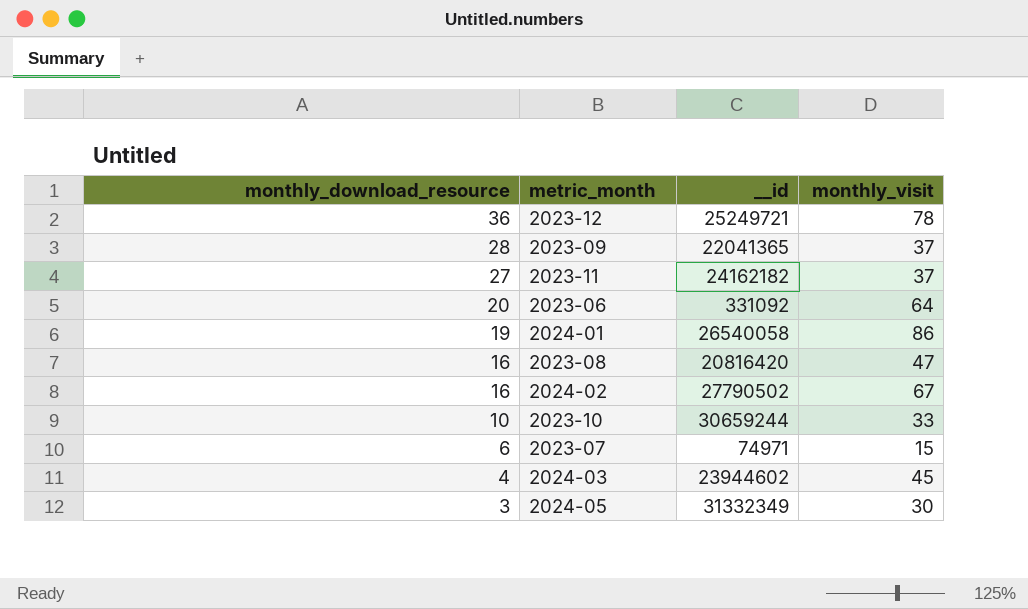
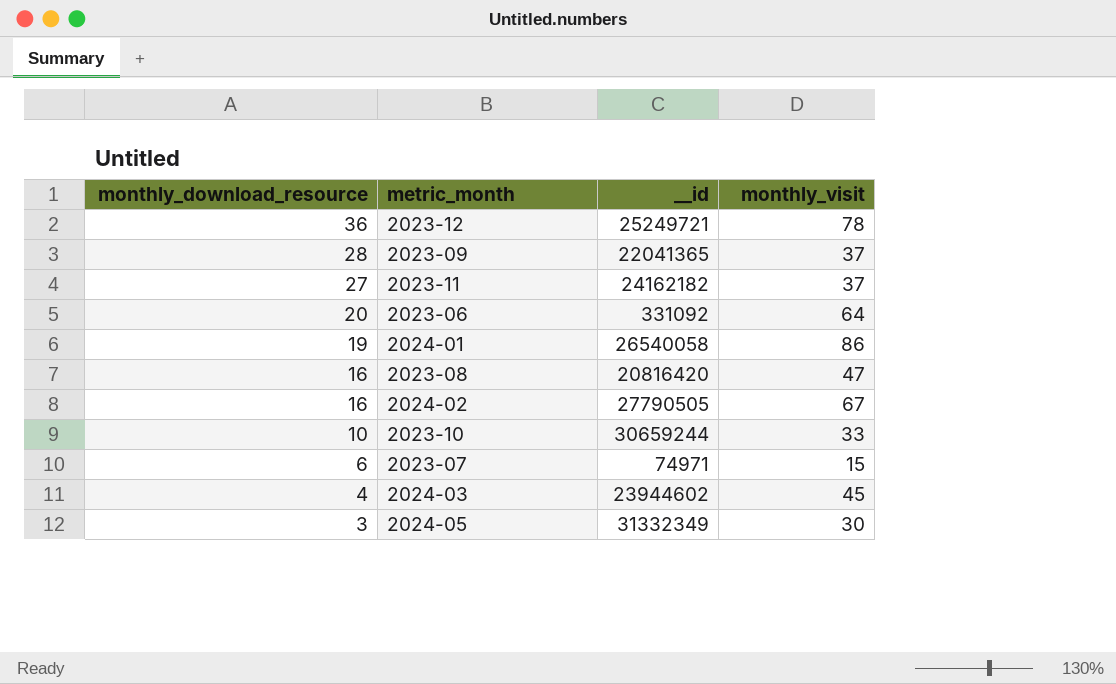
2024-02 | __id: 27790502 -> 27790505

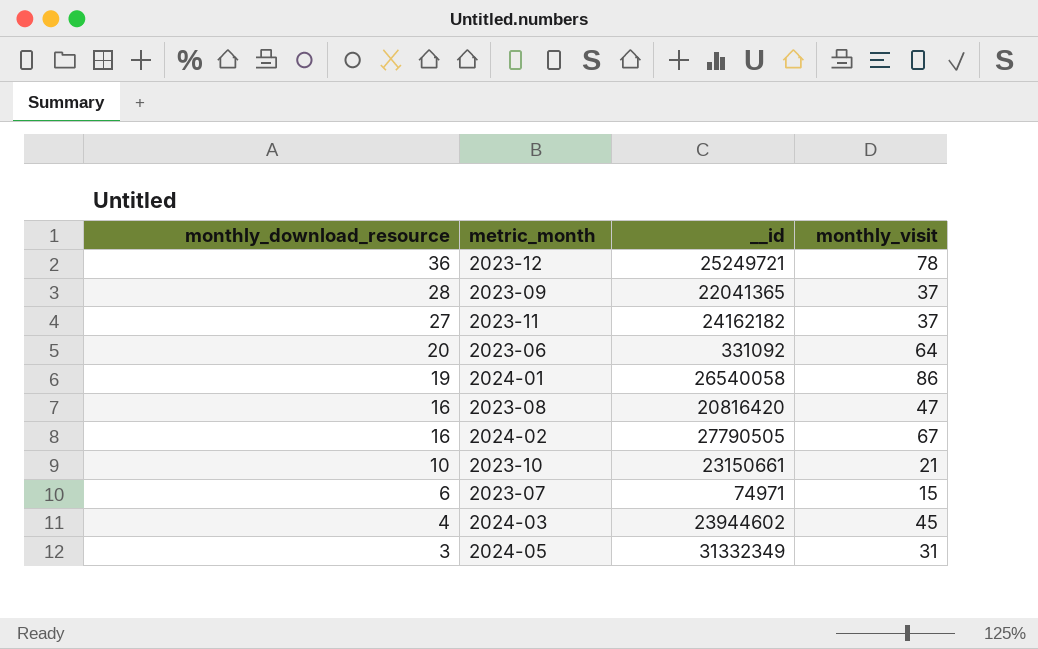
2023-10 | __id: 30659244 -> 23150661
2023-10 | monthly_visit: 33 -> 21
2024-05 | monthly_visit: 30 -> 31

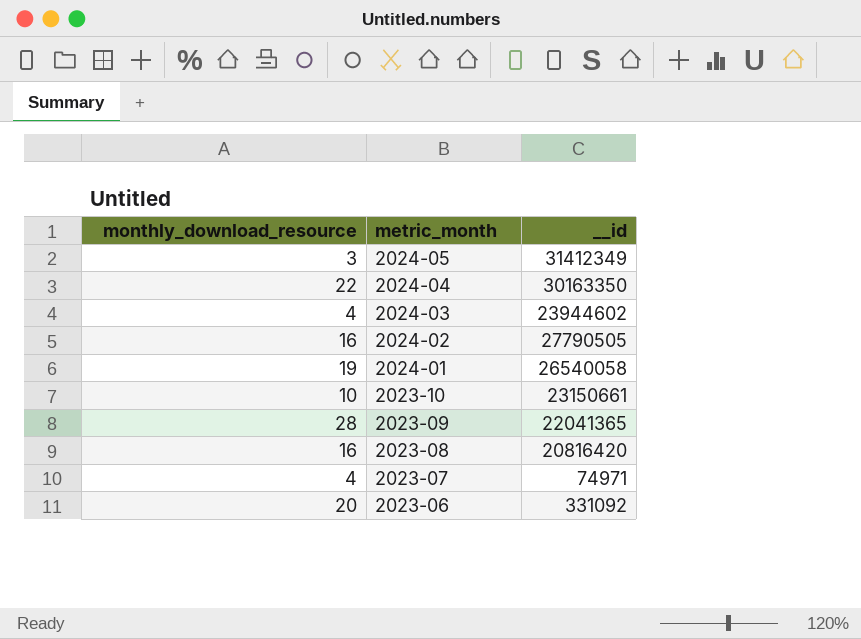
row order: monthly_download_resource descending -> metric_month descending
column monthly_visit | position: 4 -> none
row 2023-12: 36 | 25249721 | 78 -> none
row 2023-11: 27 | 24162182 | 37 -> none
2024-05 | __id: 31332349 -> 31412349
row 2024-04: none -> 22 | 30163350
2023-07 | monthly_download_resource: 6 -> 4

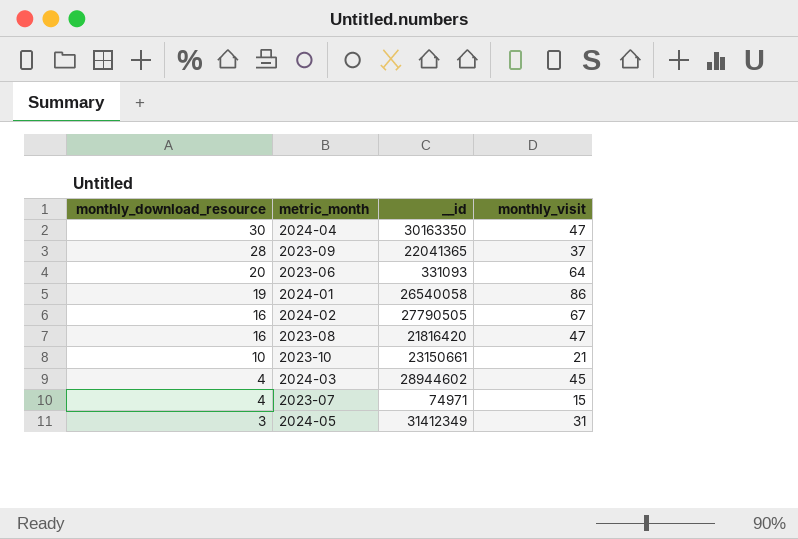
row order: metric_month descending -> monthly_download_resource descending
column monthly_visit | position: none -> 4
2024-04 | monthly_download_resource: 22 -> 30
2023-06 | __id: 331092 -> 331093
2023-08 | __id: 20816420 -> 21816420
2024-03 | __id: 23944602 -> 28944602

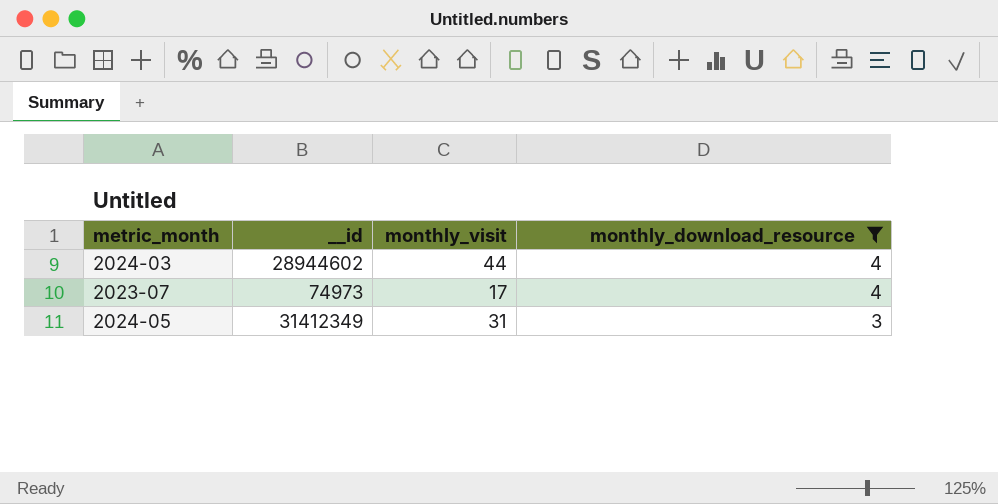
filter: none -> monthly_download_resource <= 4
column monthly_download_resource | position: 1 -> 4
2024-03 | monthly_visit: 45 -> 44
2023-07 | __id: 74971 -> 74973
2023-07 | monthly_visit: 15 -> 17

